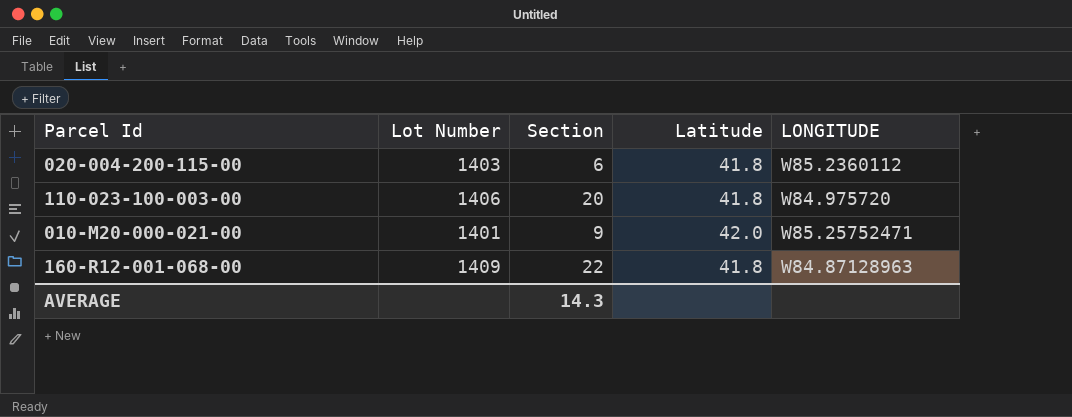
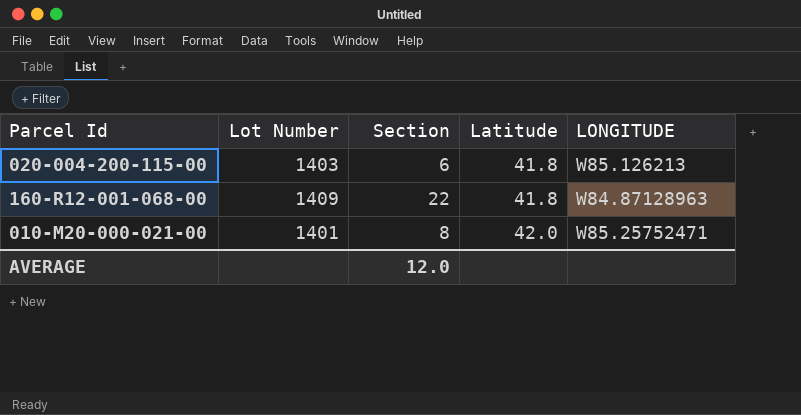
row order: none -> Latitude ascending
row 110-023-100-003-00: 1406 | 20 | 41.8 | W84.975720 -> none
020-004-200-115-00 | LONGITUDE: W85.2360112 -> W85.126213
010-M20-000-021-00 | Section: 9 -> 8
AVERAGE | Section: 14.3 -> 12.0

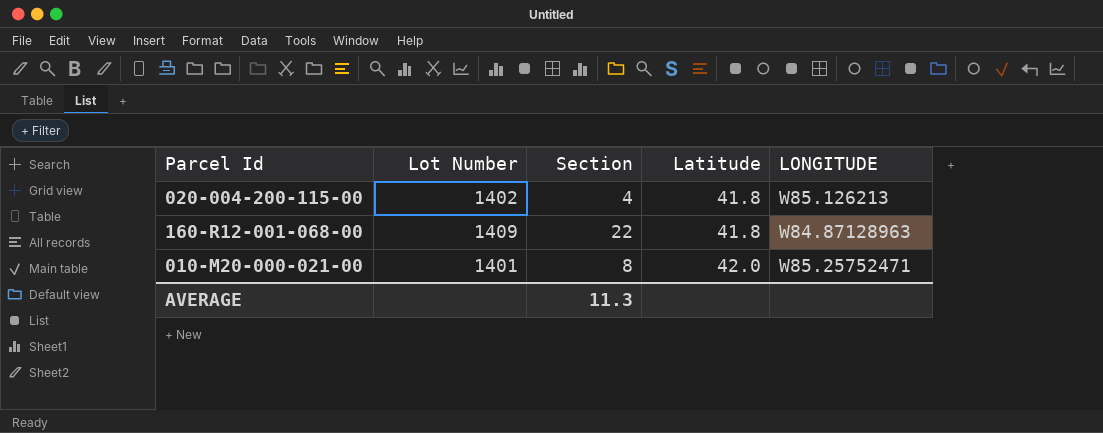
020-004-200-115-00 | Lot Number: 1403 -> 1402
020-004-200-115-00 | Section: 6 -> 4
AVERAGE | Section: 12.0 -> 11.3

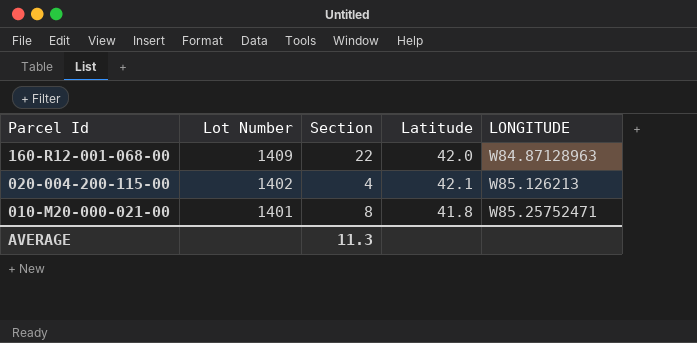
row order: Latitude ascending -> Parcel Id descending
160-R12-001-068-00 | Latitude: 41.8 -> 42.0
020-004-200-115-00 | Latitude: 41.8 -> 42.1
010-M20-000-021-00 | Latitude: 42.0 -> 41.8

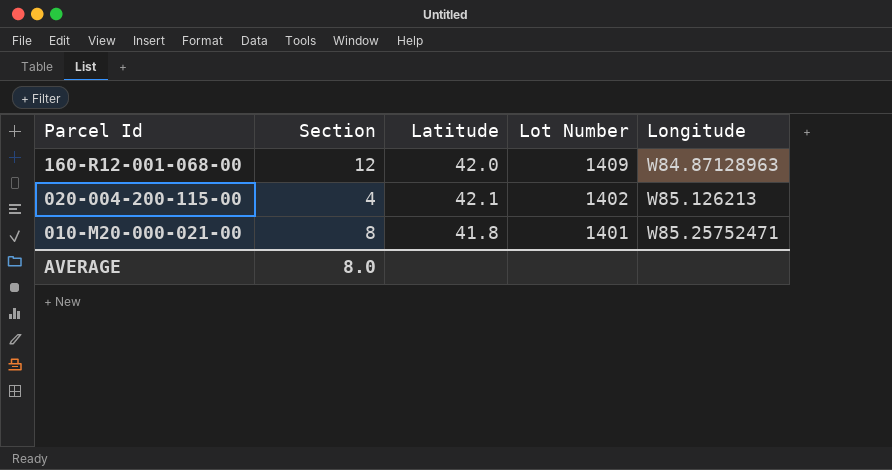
column Lot Number | position: 2 -> 4
column name: LONGITUDE -> Longitude
160-R12-001-068-00 | Section: 22 -> 12
AVERAGE | Section: 11.3 -> 8.0

